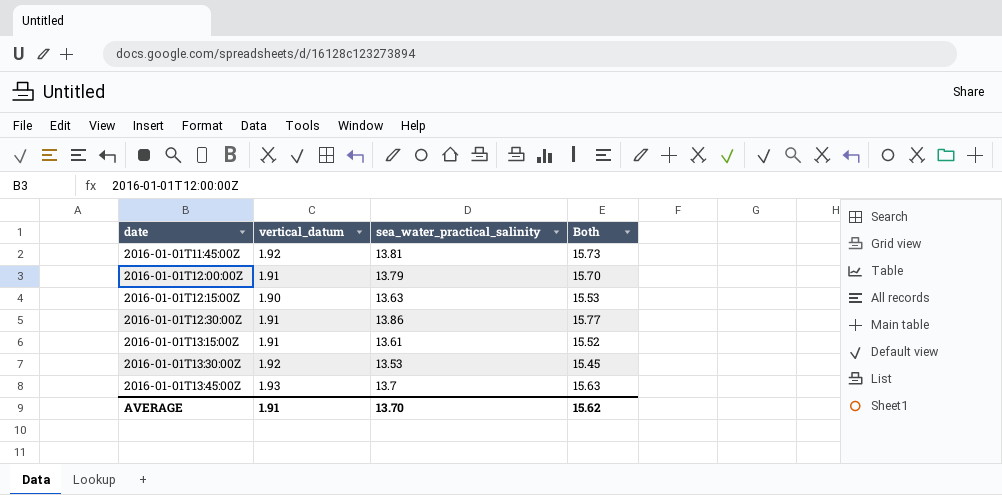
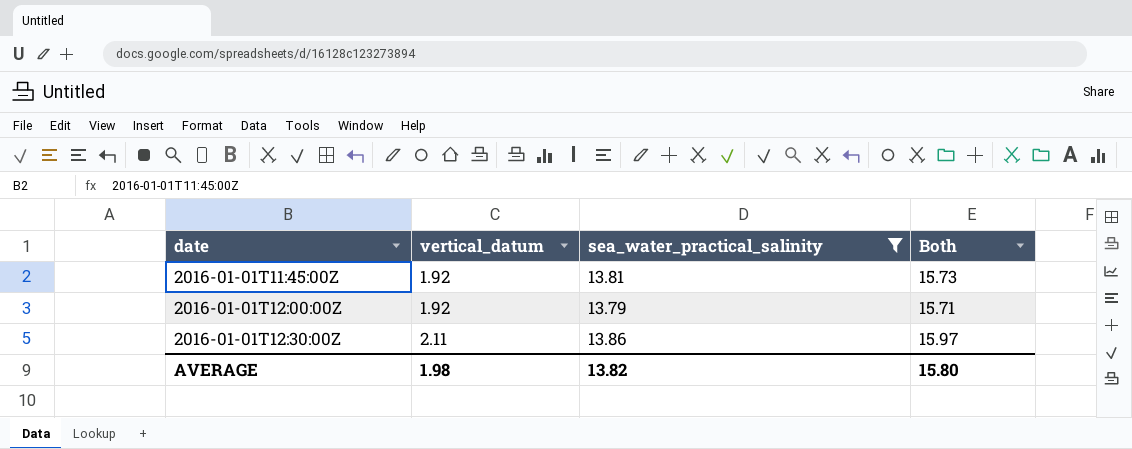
filter: none -> sea_water_practical_salinity >= 13.79
2016-01-01T12:00:00Z | vertical_datum: 1.91 -> 1.92
2016-01-01T12:00:00Z | Both: 15.70 -> 15.71
2016-01-01T12:30:00Z | vertical_datum: 1.91 -> 2.11
2016-01-01T12:30:00Z | Both: 15.77 -> 15.97
AVERAGE | vertical_datum: 1.91 -> 1.98
AVERAGE | sea_water_practical_salinity: 13.70 -> 13.82
AVERAGE | Both: 15.62 -> 15.80

